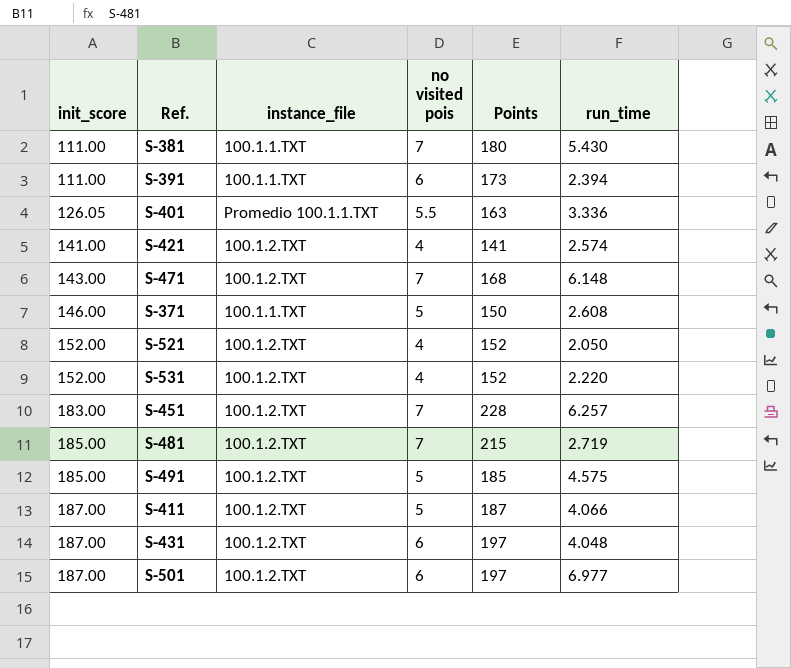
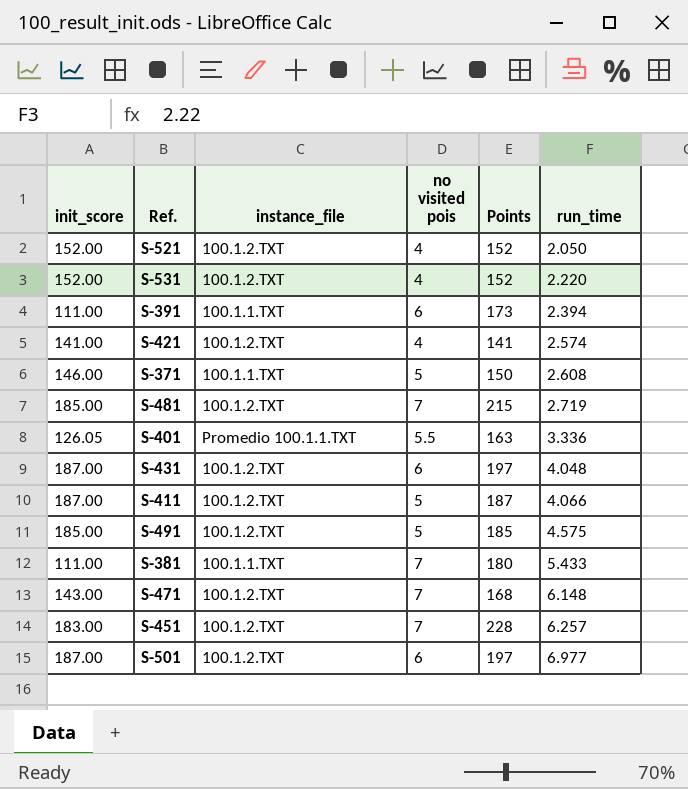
row order: init_score ascending -> run_time ascending
S-381 | run_time: 5.430 -> 5.433

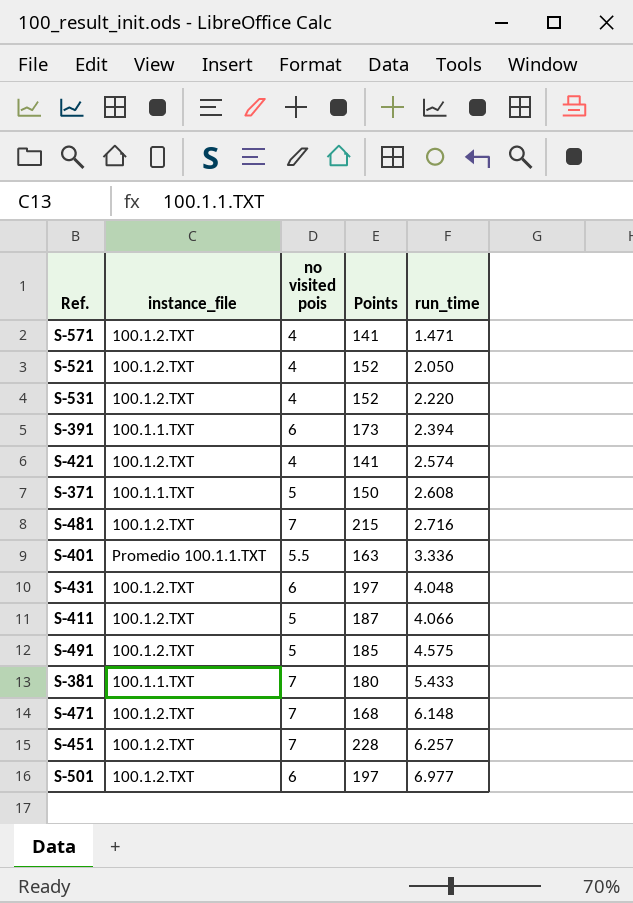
column init_score | position: 1 -> none
row S-571: none -> 100.1.2.TXT | 4 | 141 | 1.471
S-481 | run_time: 2.719 -> 2.716

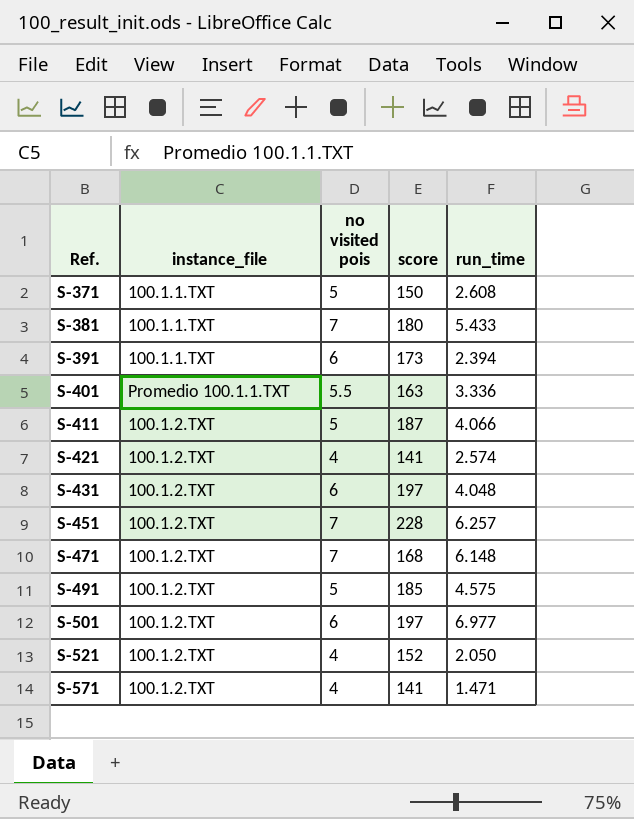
row order: run_time ascending -> Ref. ascending
column name: Points -> score
row S-531: 100.1.2.TXT | 4 | 152 | 2.220 -> none
row S-481: 100.1.2.TXT | 7 | 215 | 2.716 -> none

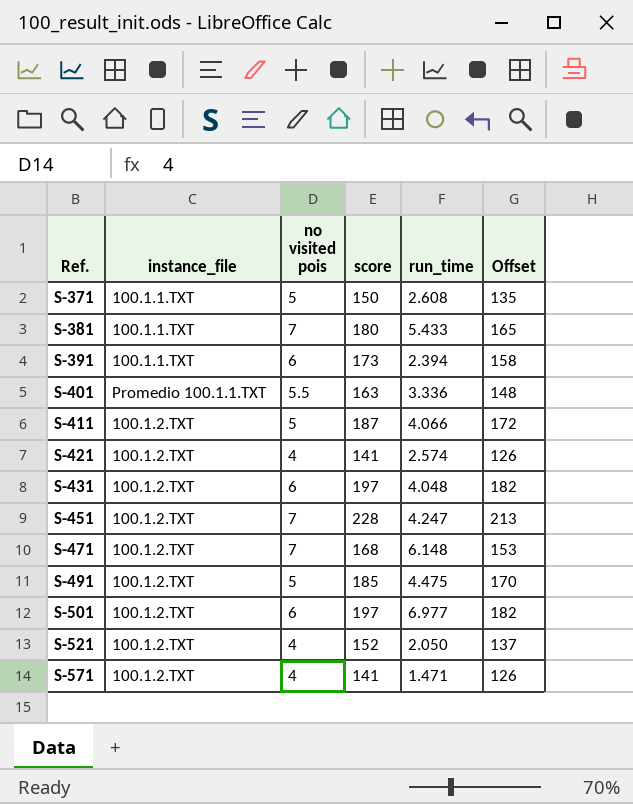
column Offset | formula: none -> [score] - 15
S-451 | run_time: 6.257 -> 4.247
S-491 | run_time: 4.575 -> 4.475

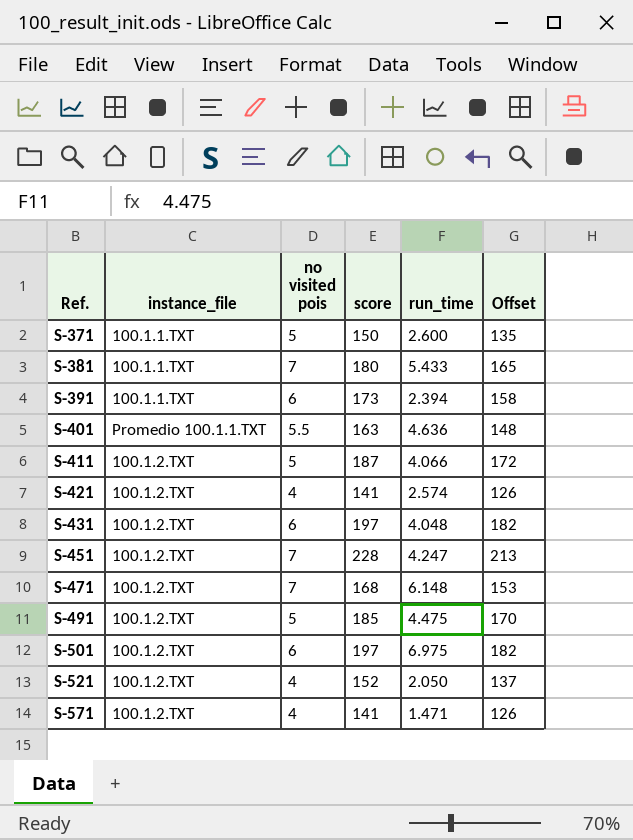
S-371 | run_time: 2.608 -> 2.600
S-401 | run_time: 3.336 -> 4.636
S-501 | run_time: 6.977 -> 6.975

